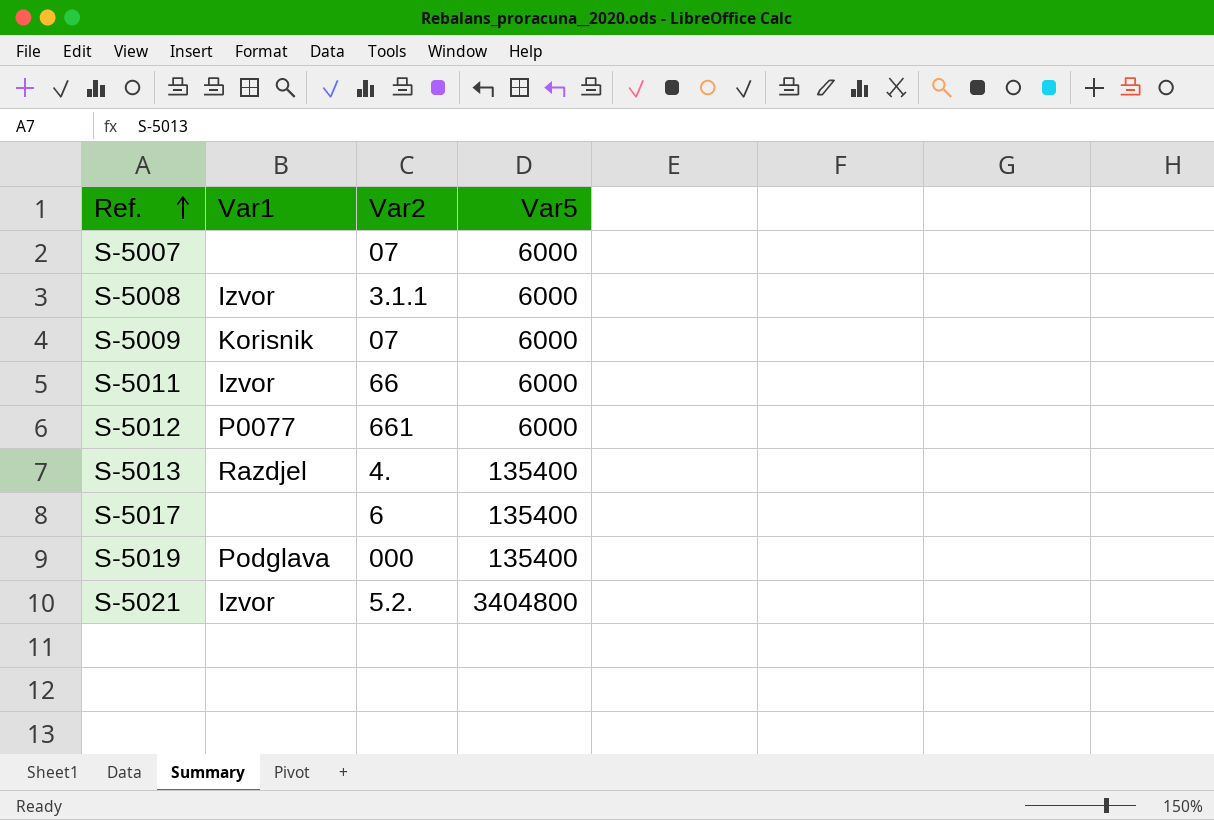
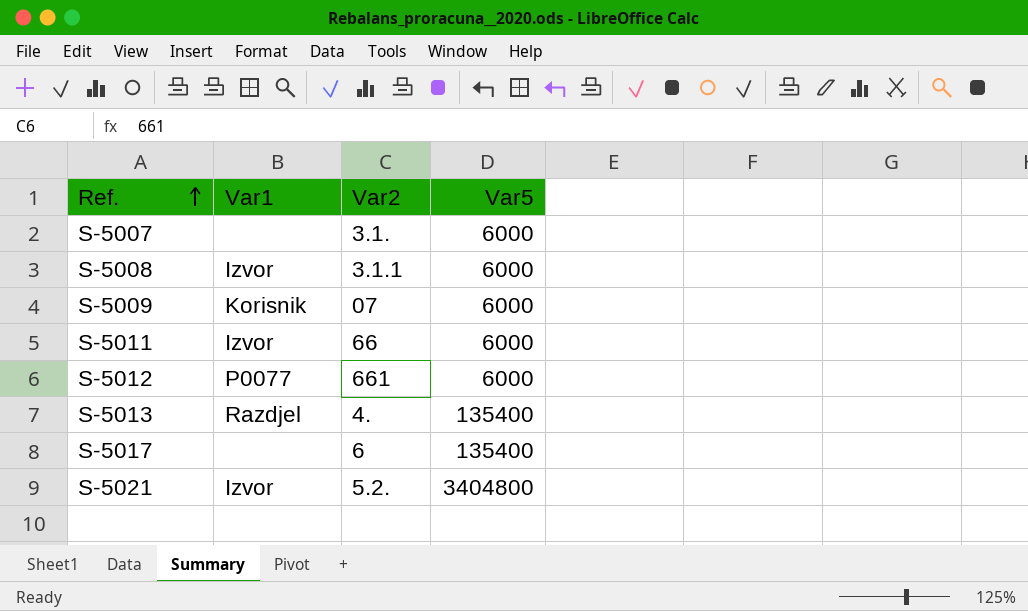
row S-5019: Podglava | 000 | 135400 -> none
S-5007 | Var2: 07 -> 3.1.

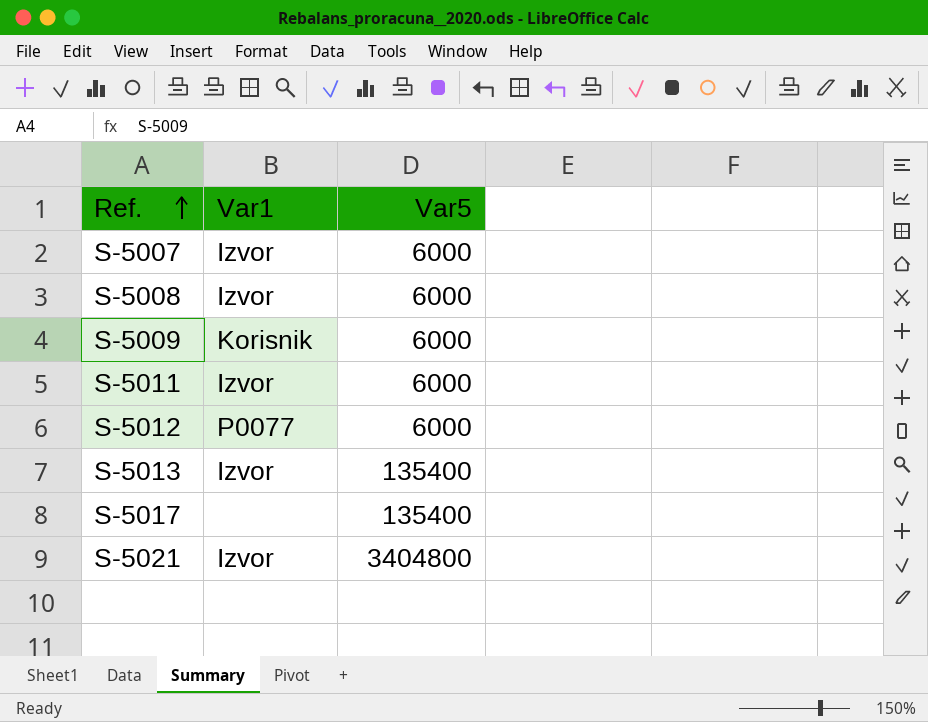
column Var2 | position: 3 -> none
S-5007 | Var1: none -> Izvor
S-5013 | Var1: Razdjel -> Izvor

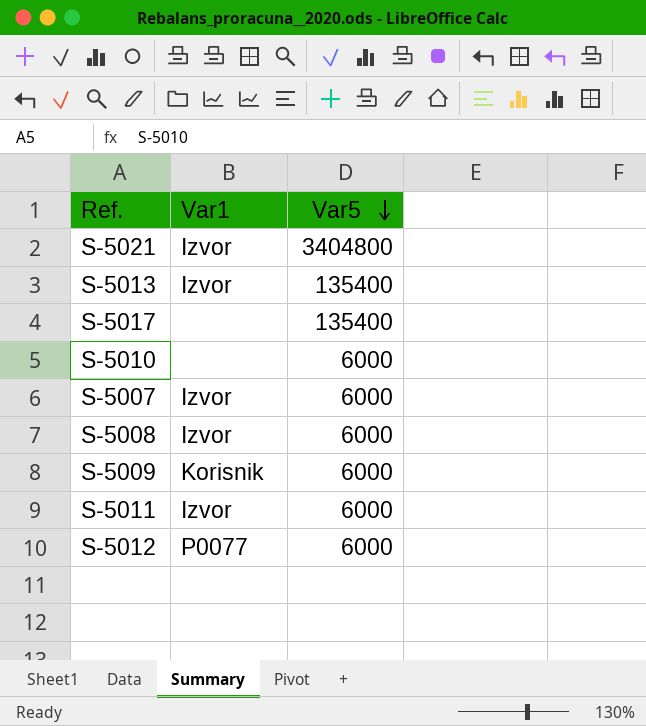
row order: Ref. ascending -> Var5 descending
row S-5010: none -> none | 6000

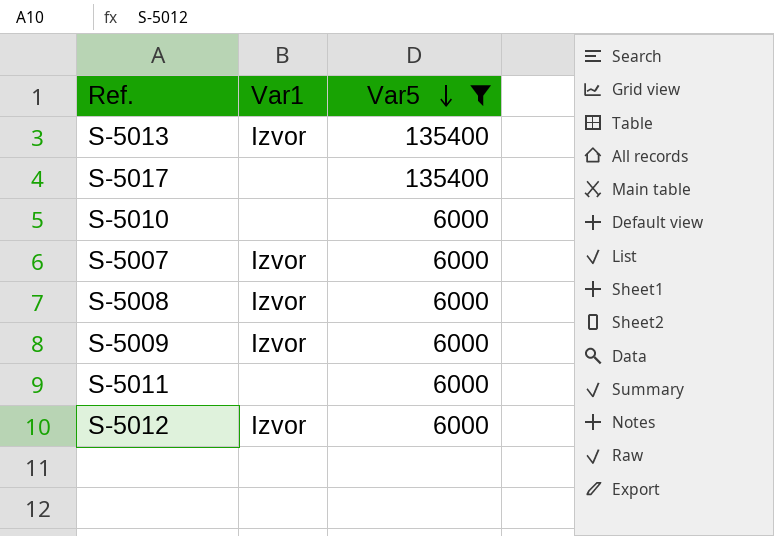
filter: none -> Var5 != 3404800
S-5009 | Var1: Korisnik -> Izvor
S-5011 | Var1: Izvor -> none
S-5012 | Var1: P0077 -> Izvor

